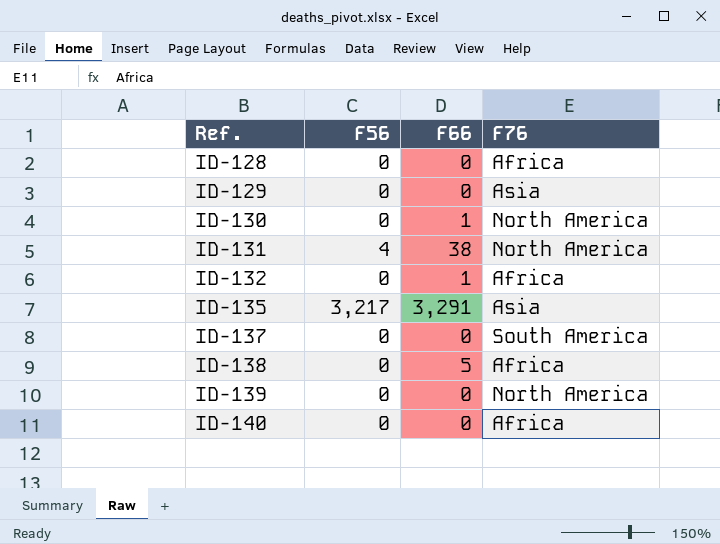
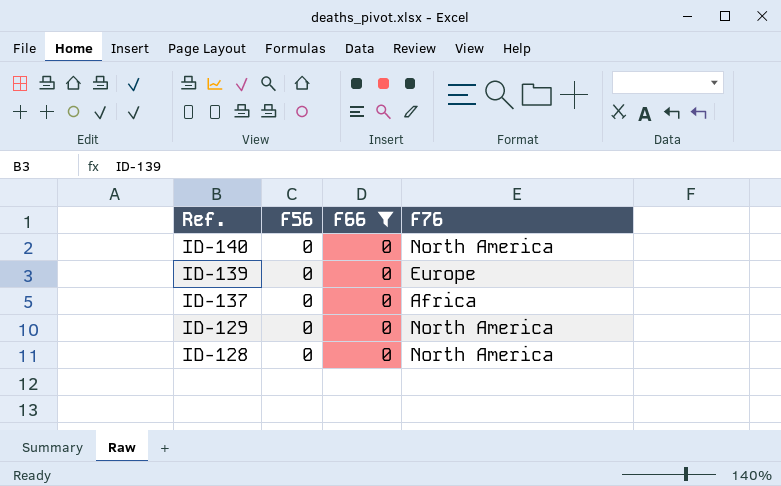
filter: none -> F66 = 0
row order: Ref. ascending -> Ref. descending
ID-140 | F76: Africa -> North America
ID-139 | F76: North America -> Europe
ID-137 | F76: South America -> Africa
ID-129 | F76: Asia -> North America
ID-128 | F76: Africa -> North America

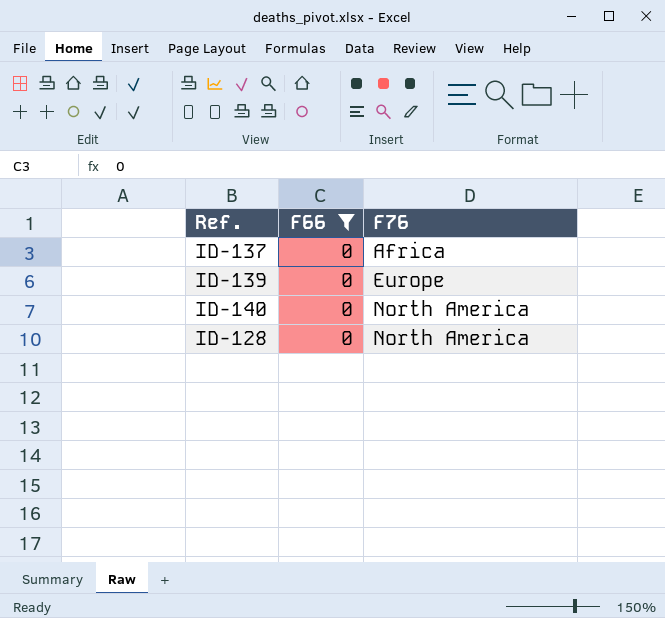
row order: Ref. descending -> F76 ascending
column F56 | position: 2 -> none
row ID-129: 0 | 0 | North America -> none

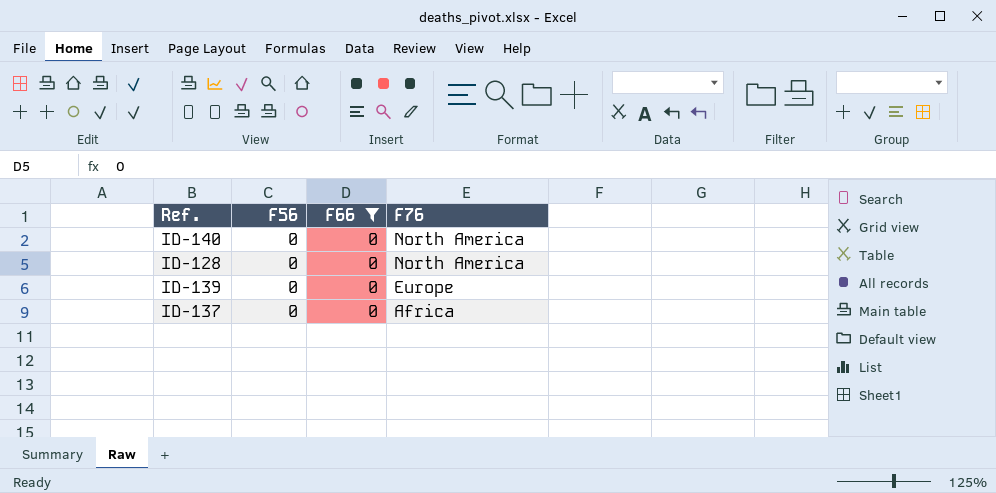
row order: F76 ascending -> F76 descending
column F56 | position: none -> 2

